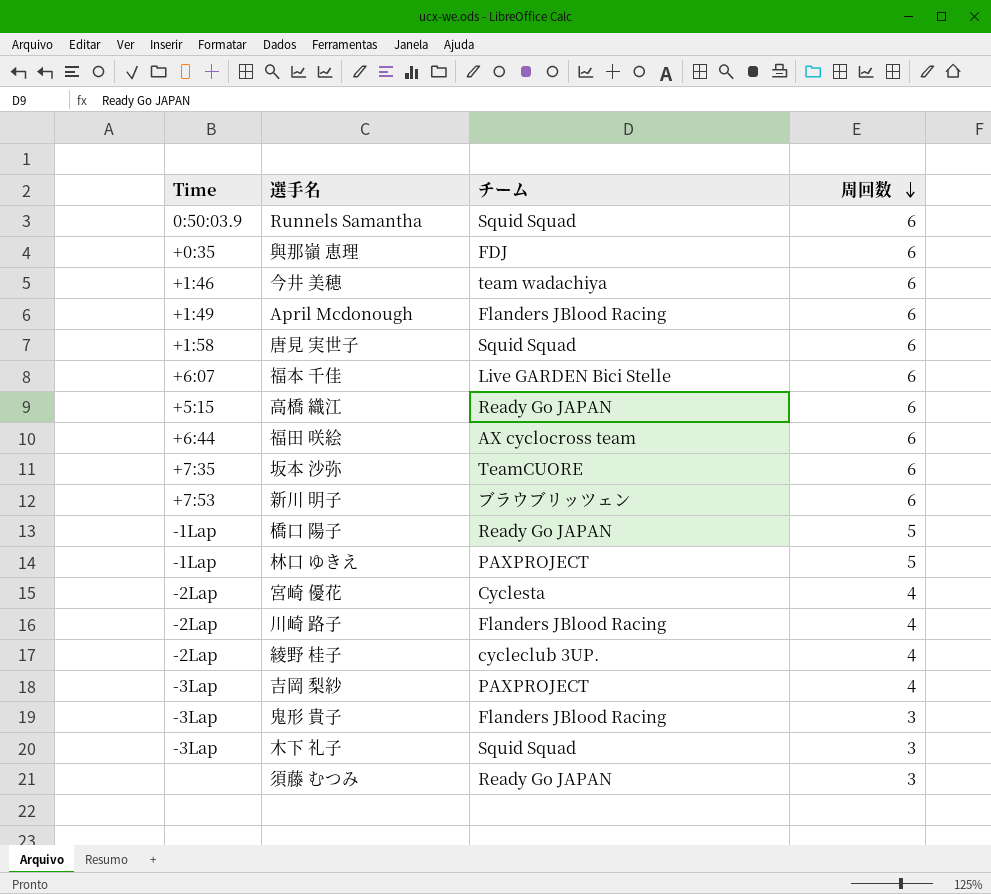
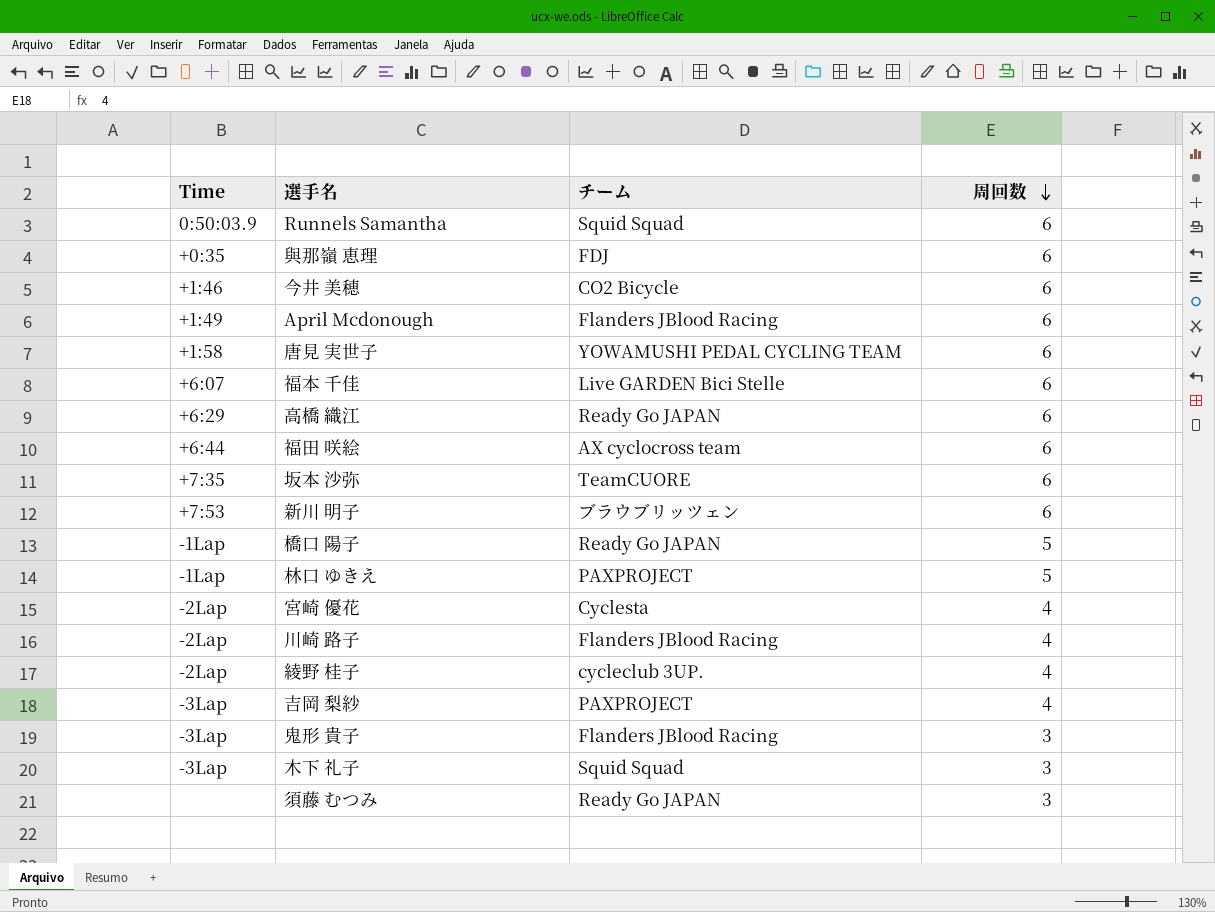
今井 美穂 | チーム: team wadachiya -> CO2 Bicycle
唐見 実世子 | チーム: Squid Squad -> YOWAMUSHI PEDAL CYCLING TEAM
高橋 織江 | Time: +5:15 -> +6:29

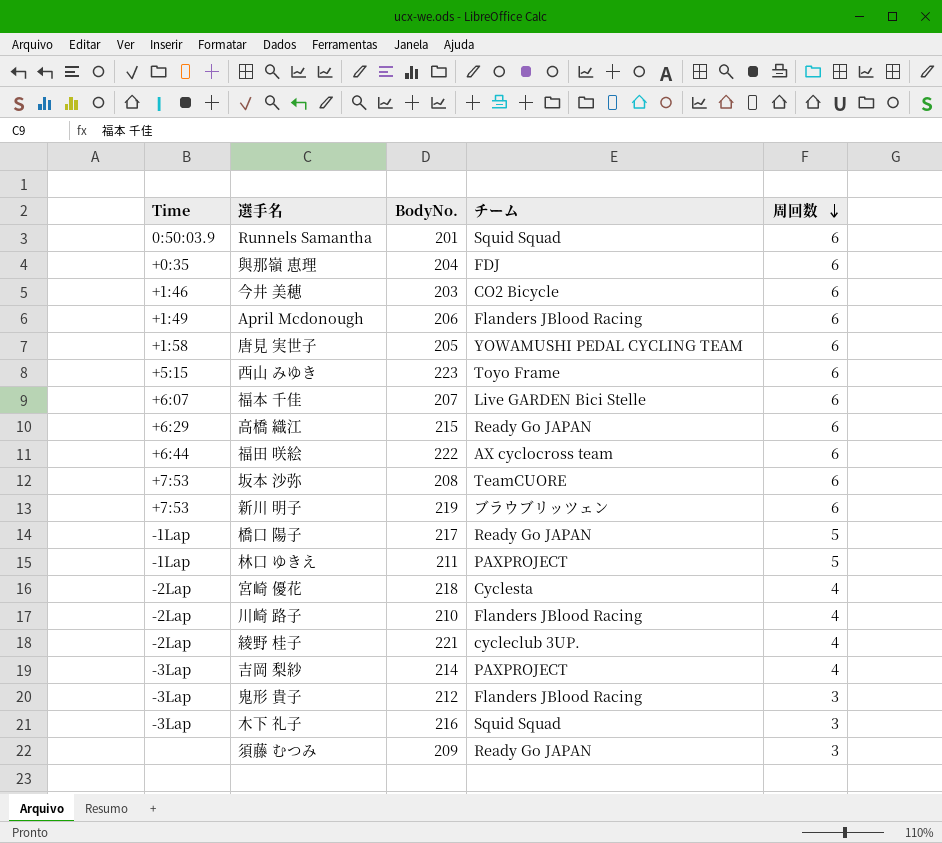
column BodyNo. | position: none -> 3
row 西山 みゆき: none -> +5:15 | 223 | Toyo Frame | 6
坂本 沙弥 | Time: +7:35 -> +7:53

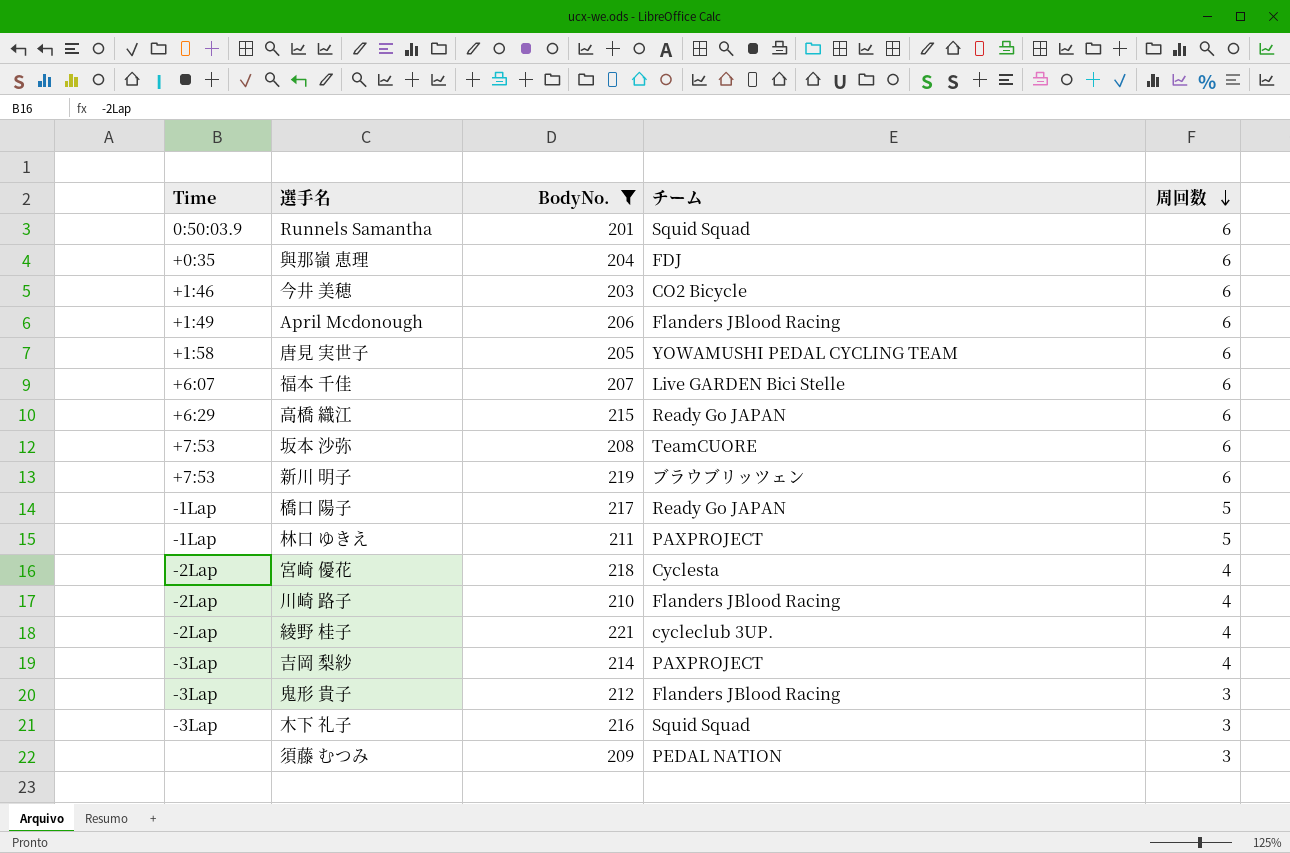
filter: none -> BodyNo. <= 221
須藤 むつみ | チーム: Ready Go JAPAN -> PEDAL NATION

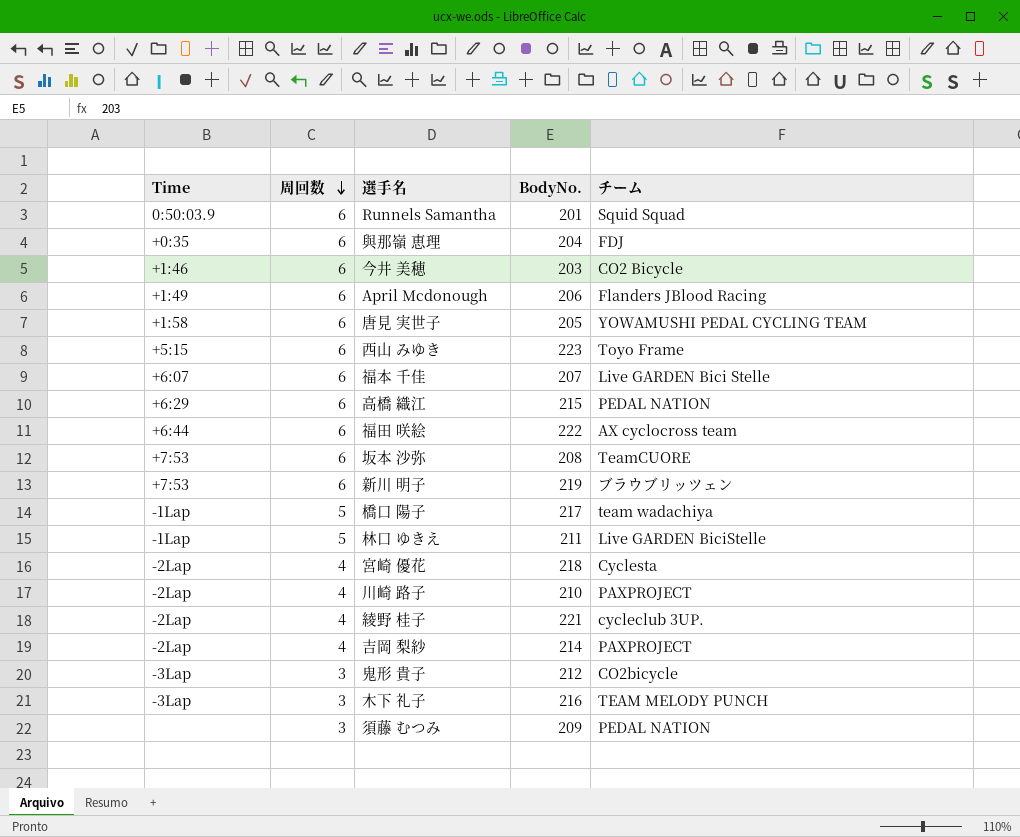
filter: BodyNo. <= 221 -> none
column 周回数 | position: 5 -> 2
高橋 織江 | チーム: Ready Go JAPAN -> PEDAL NATION
橋口 陽子 | チーム: Ready Go JAPAN -> team wadachiya
林口 ゆきえ | チーム: PAXPROJECT -> Live GARDEN BiciStelle
川崎 路子 | チーム: Flanders JBlood Racing -> PAXPROJECT
吉岡 梨紗 | Time: -3Lap -> -2Lap
鬼形 貴子 | チーム: Flanders JBlood Racing -> CO2bicycle
木下 礼子 | チーム: Squid Squad -> TEAM MELODY PUNCH

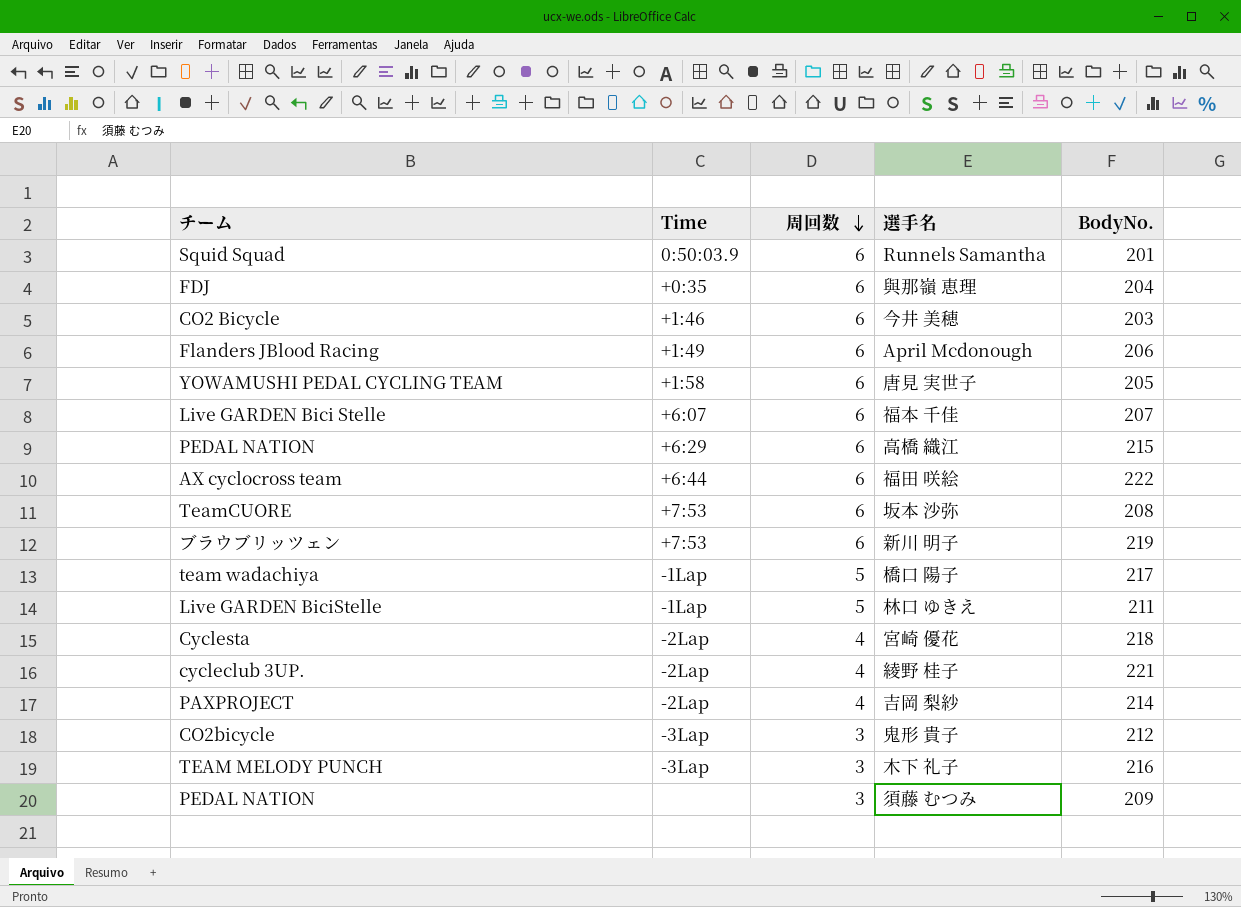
column チーム | position: 5 -> 1
row 西山 みゆき: +5:15 | 6 | 223 | Toyo Frame -> none
row 川崎 路子: -2Lap | 4 | 210 | PAXPROJECT -> none

